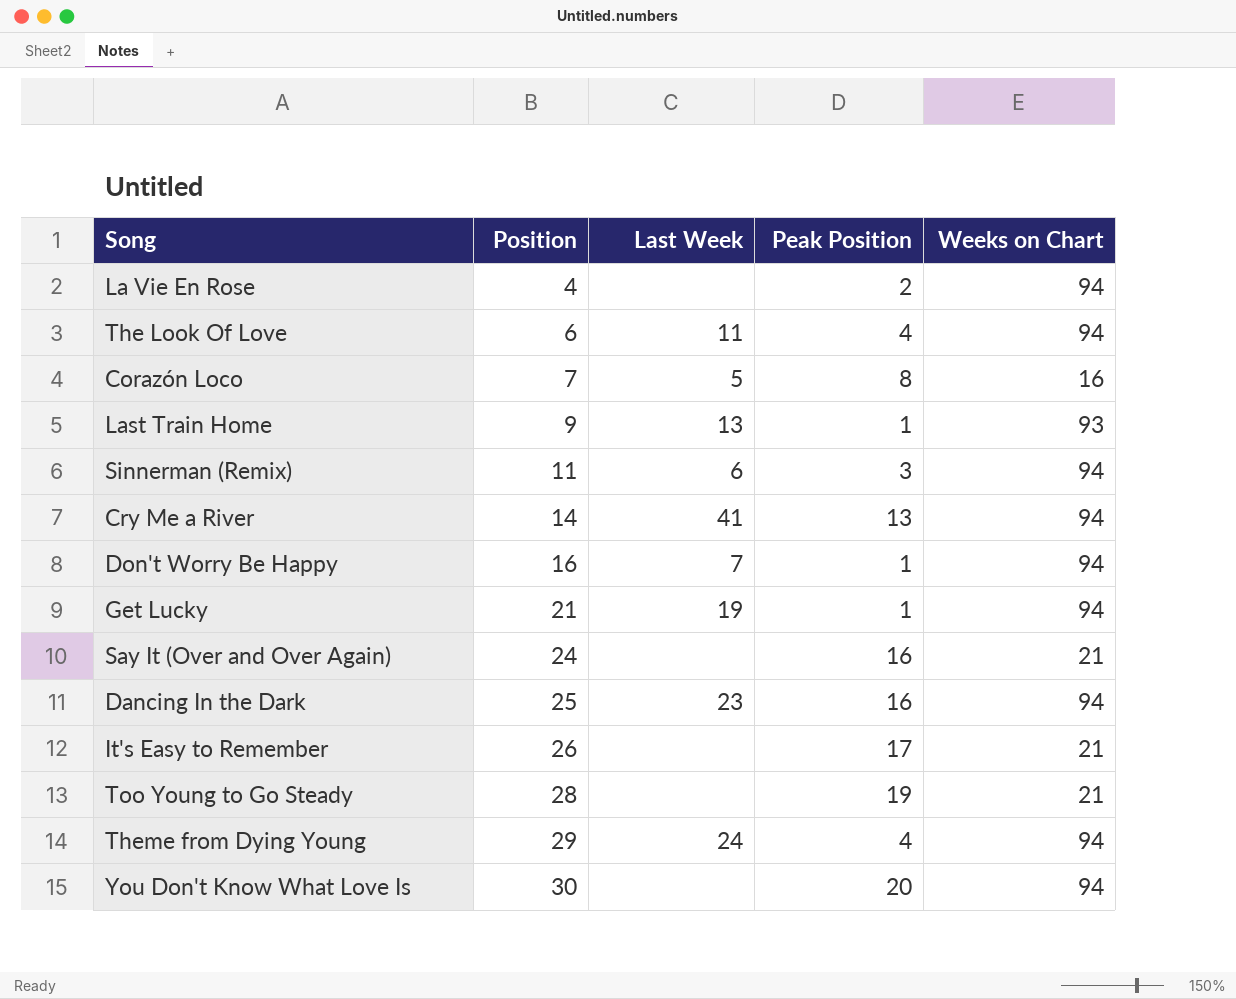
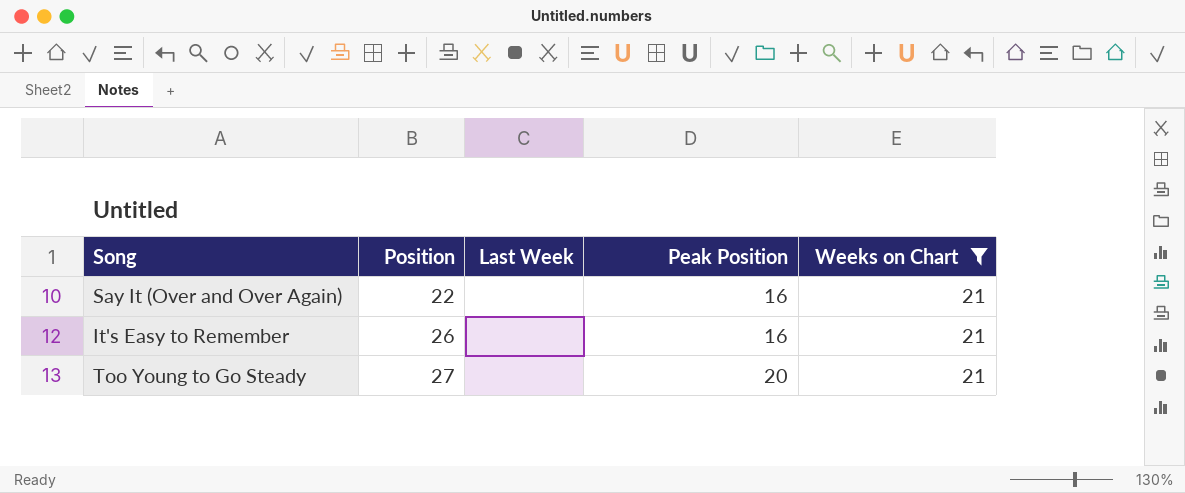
filter: none -> Weeks on Chart = 21
Say It (Over and Over Again) | Position: 24 -> 22
It's Easy to Remember | Peak Position: 17 -> 16
Too Young to Go Steady | Position: 28 -> 27
Too Young to Go Steady | Peak Position: 19 -> 20

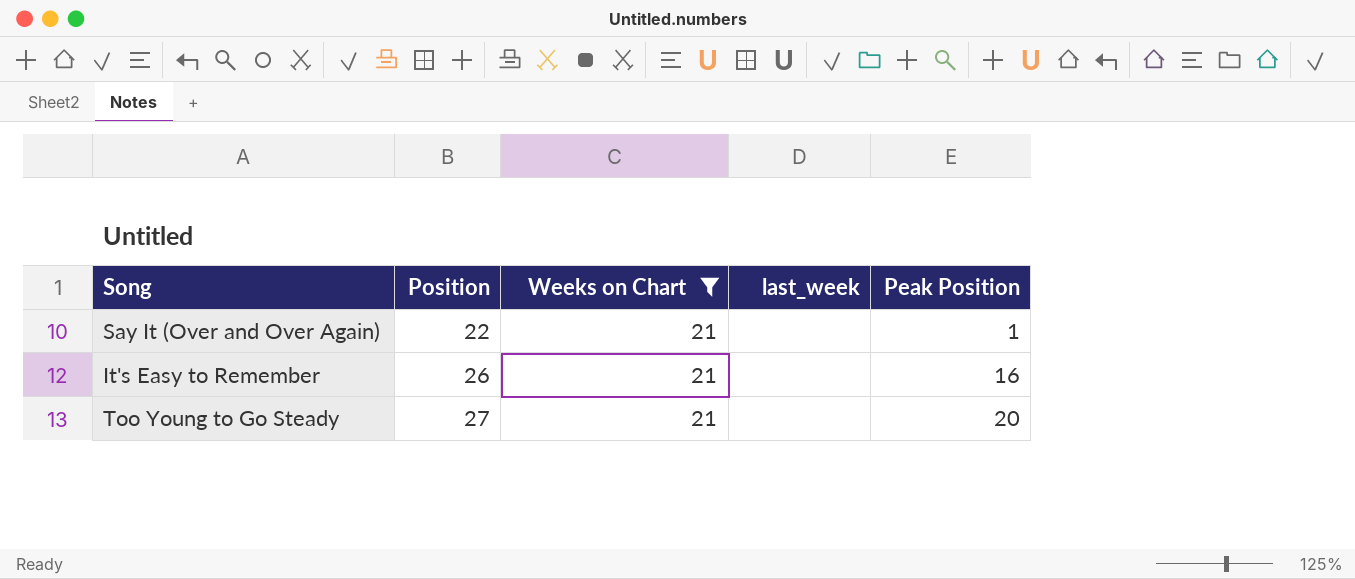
column Weeks on Chart | position: 5 -> 3
column name: Last Week -> last_week
Say It (Over and Over Again) | Peak Position: 16 -> 1

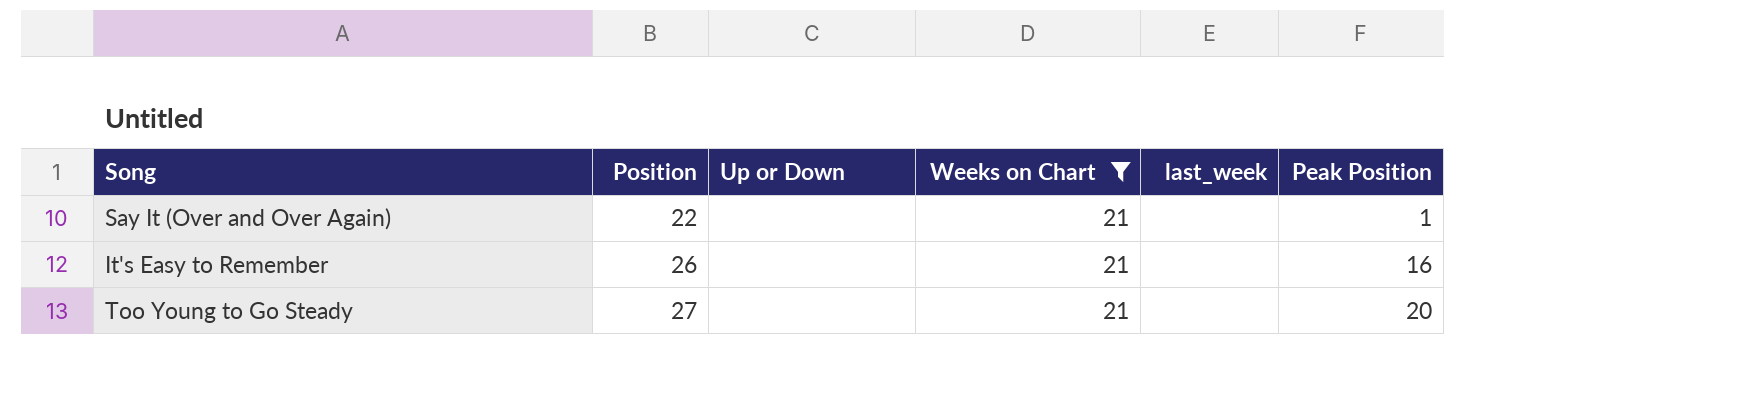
column Up or Down | position: none -> 3

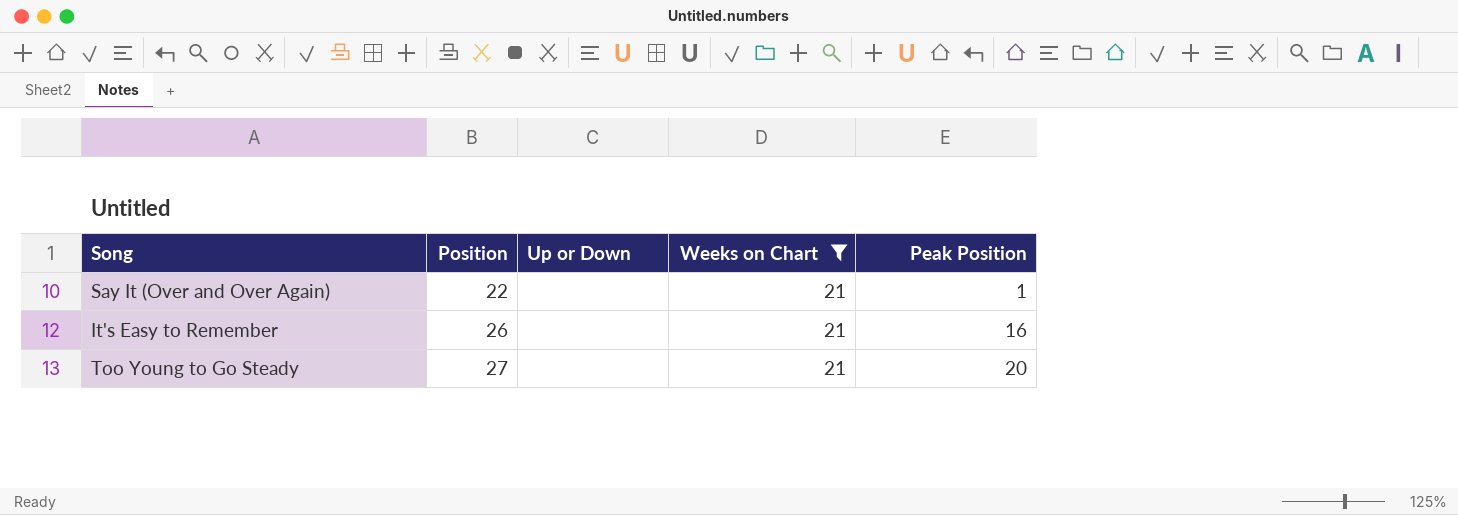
column last_week | position: 5 -> none

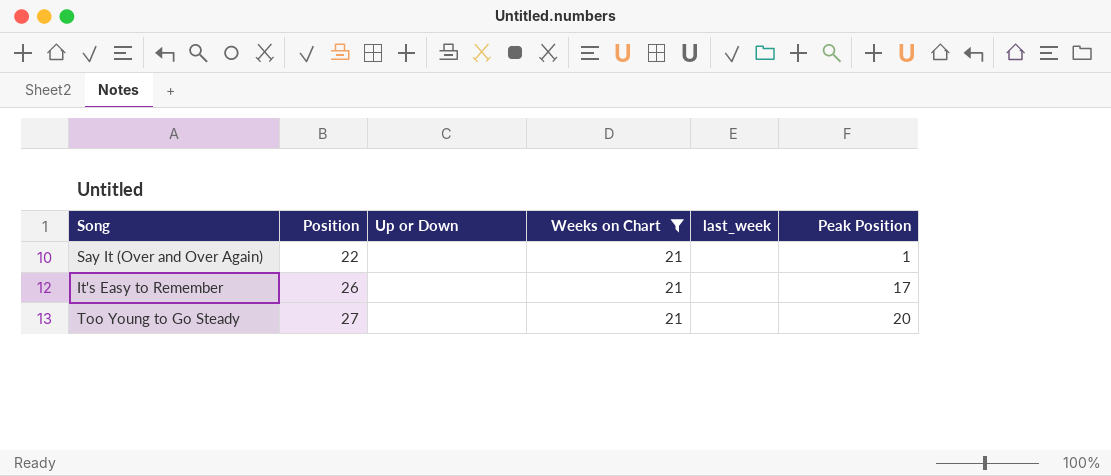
column last_week | position: none -> 5
It's Easy to Remember | Peak Position: 16 -> 17

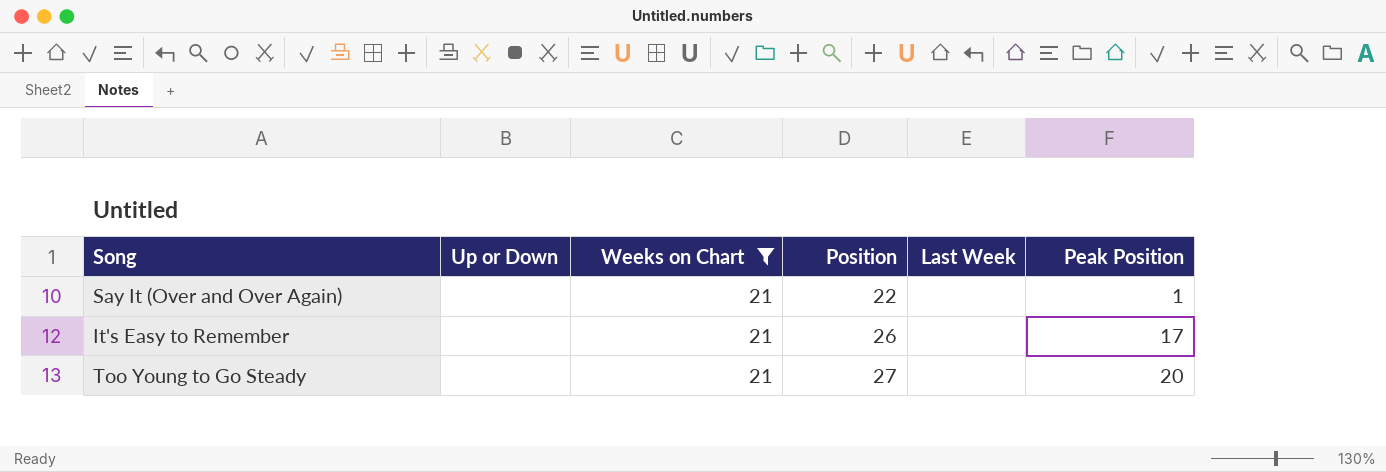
column Position | position: 2 -> 4
column name: last_week -> Last Week

